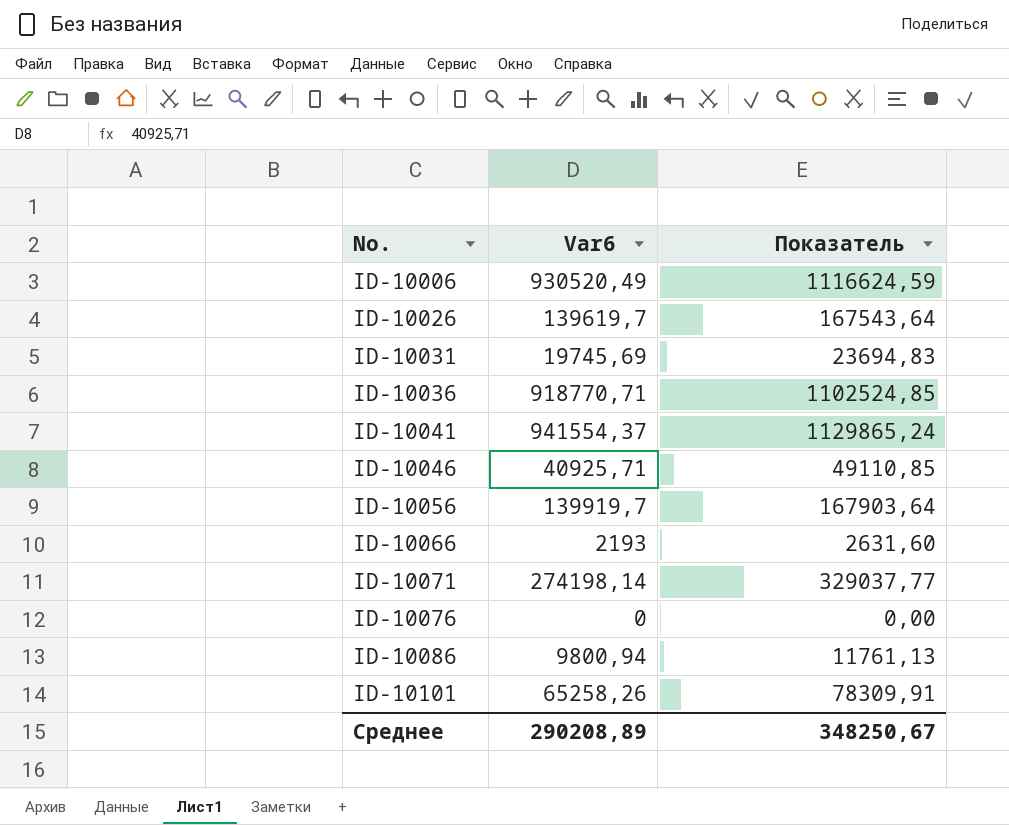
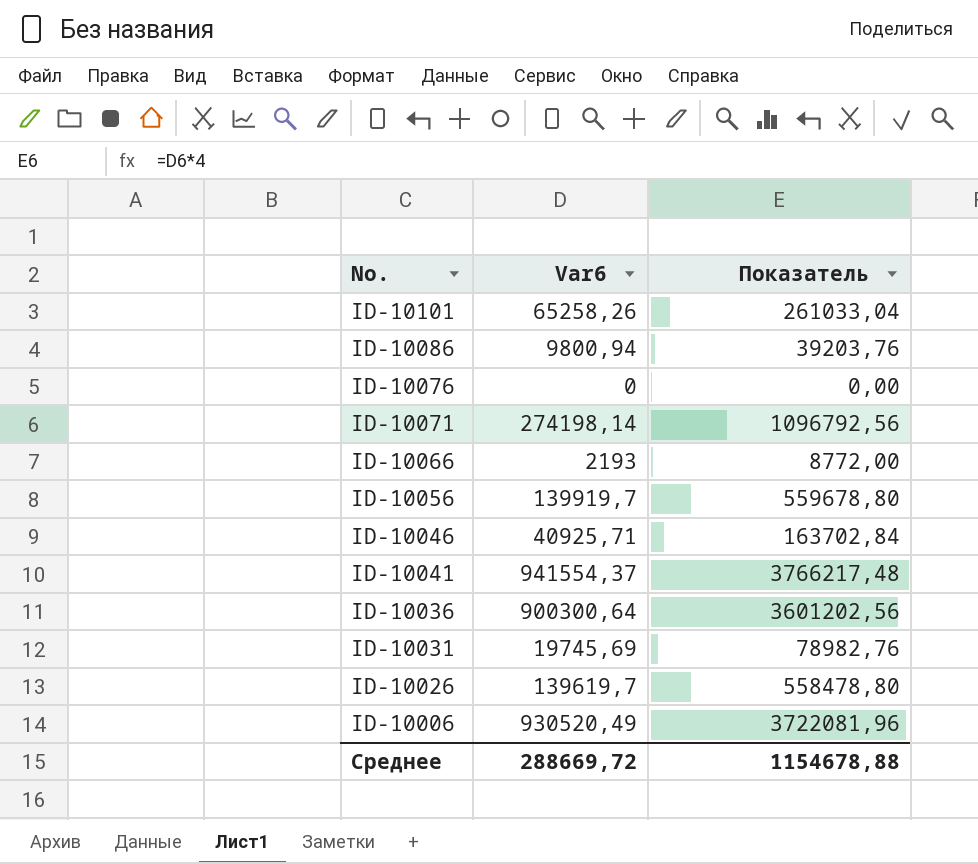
row order: No. ascending -> No. descending
column Показатель | formula: [Var6] * 1,2 -> [Var6] * 4
ID-10036 | Var6: 918770,71 -> 900300,64
Среднее | Var6: 290208,89 -> 288669,72
Среднее | Показатель: 348250,67 -> 1154678,88

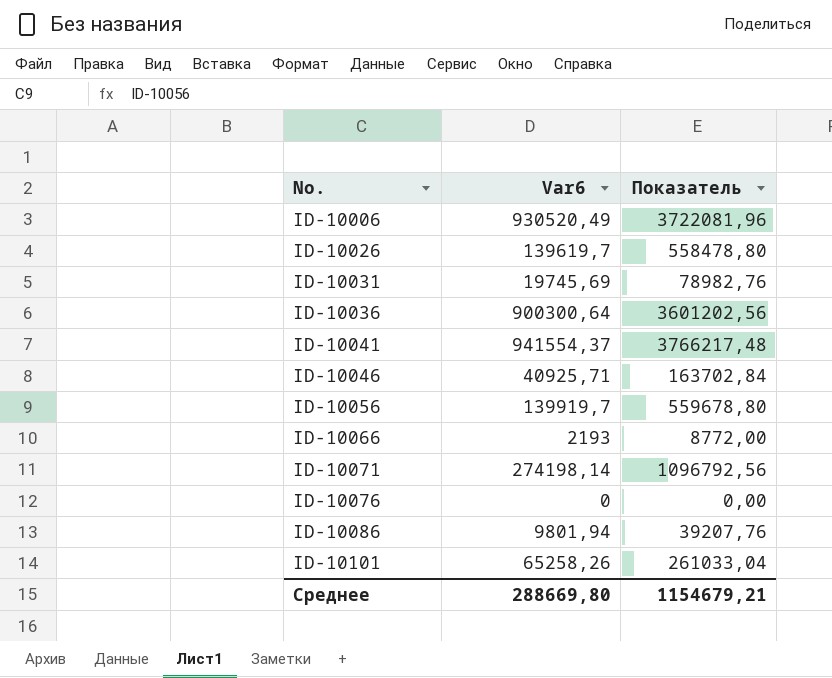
row order: No. descending -> No. ascending
ID-10086 | Var6: 9800,94 -> 9801,94
ID-10086 | Показатель: 39203,76 -> 39207,76
Среднее | Var6: 288669,72 -> 288669,80
Среднее | Показатель: 1154678,88 -> 1154679,21

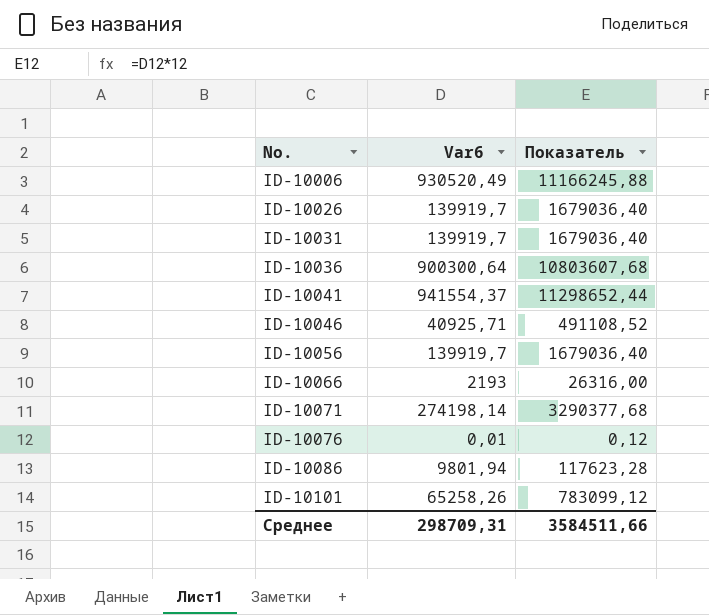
column Показатель | formula: [Var6] * 4 -> [Var6] * 12
ID-10026 | Var6: 139619,7 -> 139919,7
ID-10031 | Var6: 19745,69 -> 139919,7
ID-10076 | Var6: 0 -> 0,01
Среднее | Var6: 288669,80 -> 298709,31
Среднее | Показатель: 1154679,21 -> 3584511,66

